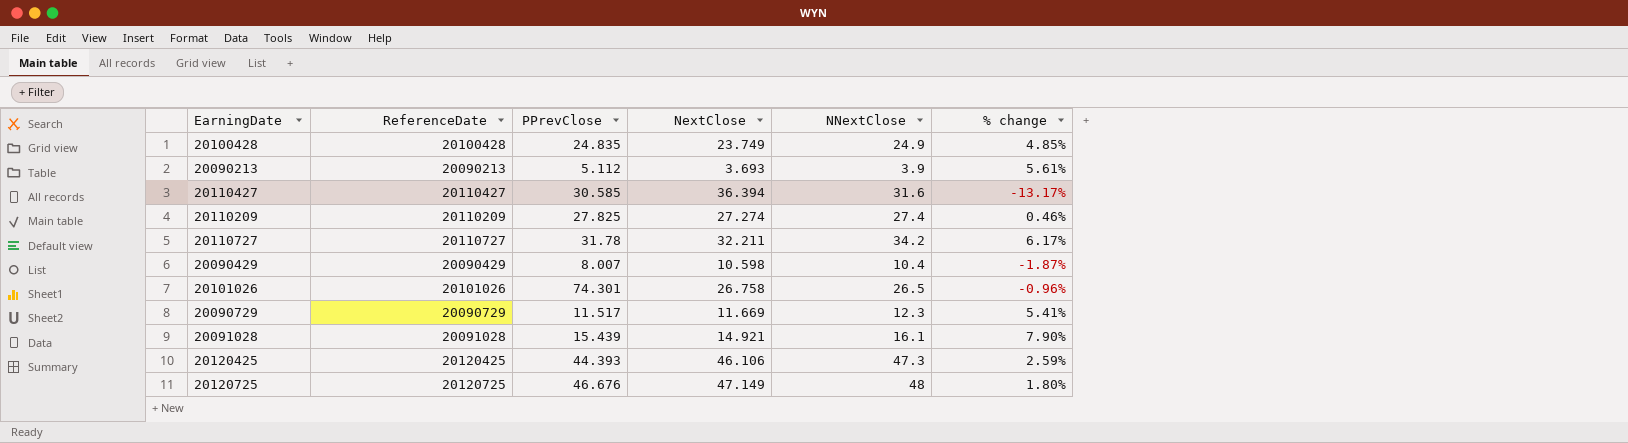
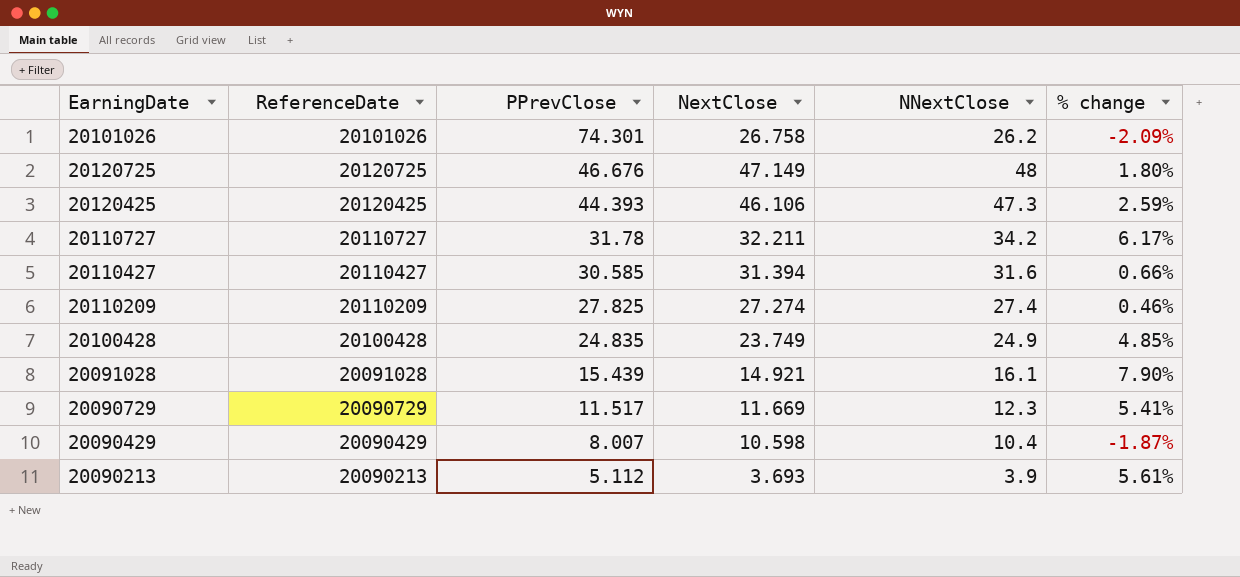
row order: none -> PPrevClose descending
20101026 | NNextClose: 26.5 -> 26.2
20101026 | % change: -0.96% -> -2.09%
20110427 | NextClose: 36.394 -> 31.394
20110427 | % change: -13.17% -> 0.66%

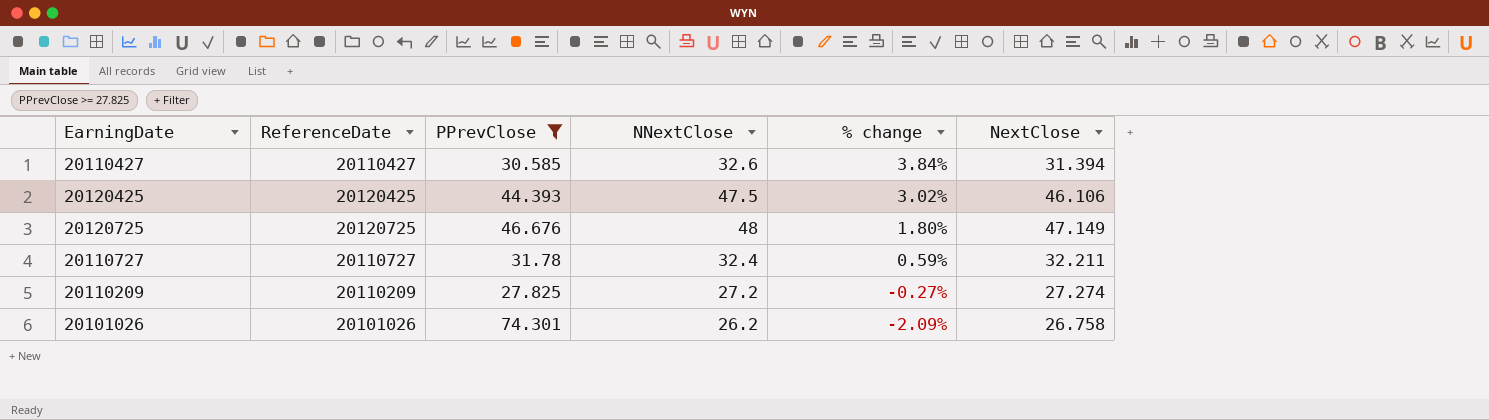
filter: none -> PPrevClose >= 27.825
row order: PPrevClose descending -> % change descending
column NextClose | position: 4 -> 6
20110427 | NNextClose: 31.6 -> 32.6
20110427 | % change: 0.66% -> 3.84%
20120425 | NNextClose: 47.3 -> 47.5
20120425 | % change: 2.59% -> 3.02%
20110727 | NNextClose: 34.2 -> 32.4
20110727 | % change: 6.17% -> 0.59%
20110209 | NNextClose: 27.4 -> 27.2
20110209 | % change: 0.46% -> -0.27%

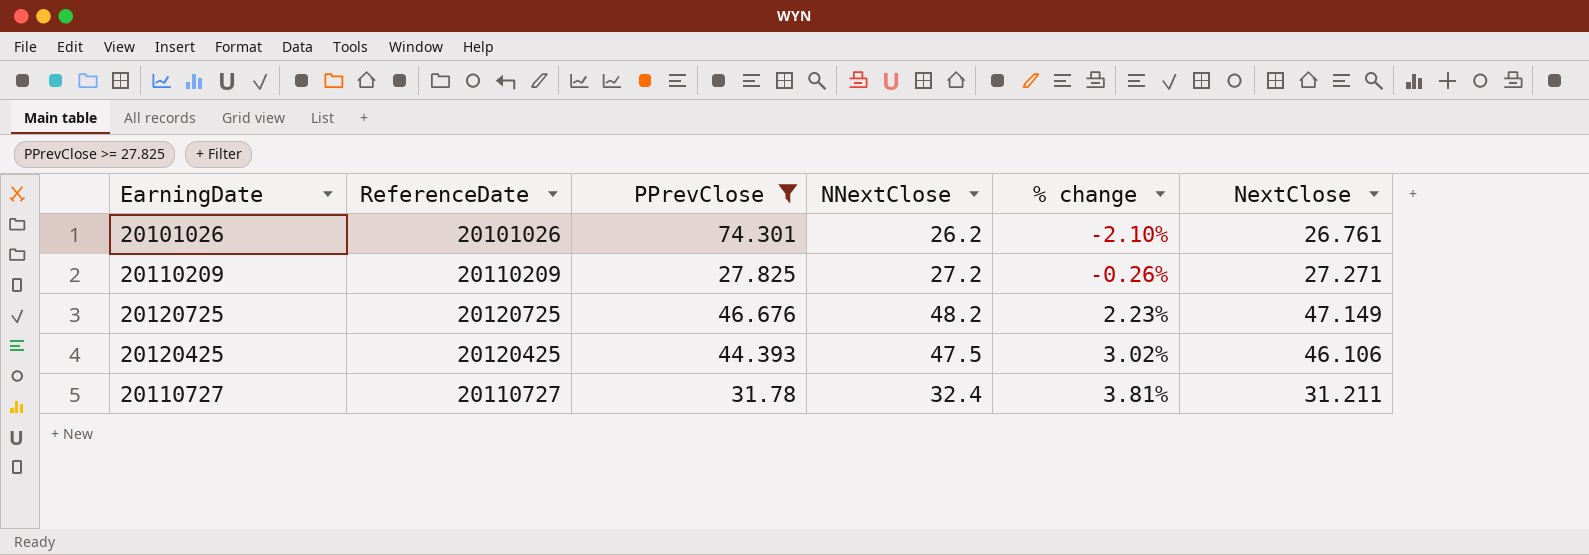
row order: % change descending -> % change ascending
row 20110427: 20110427 | 30.585 | 32.6 | 3.84% | 31.394 -> none
20101026 | % change: -2.09% -> -2.10%
20101026 | NextClose: 26.758 -> 26.761
20110209 | % change: -0.27% -> -0.26%
20110209 | NextClose: 27.274 -> 27.271
20120725 | NNextClose: 48 -> 48.2
20120725 | % change: 1.80% -> 2.23%
20110727 | % change: 0.59% -> 3.81%
20110727 | NextClose: 32.211 -> 31.211

